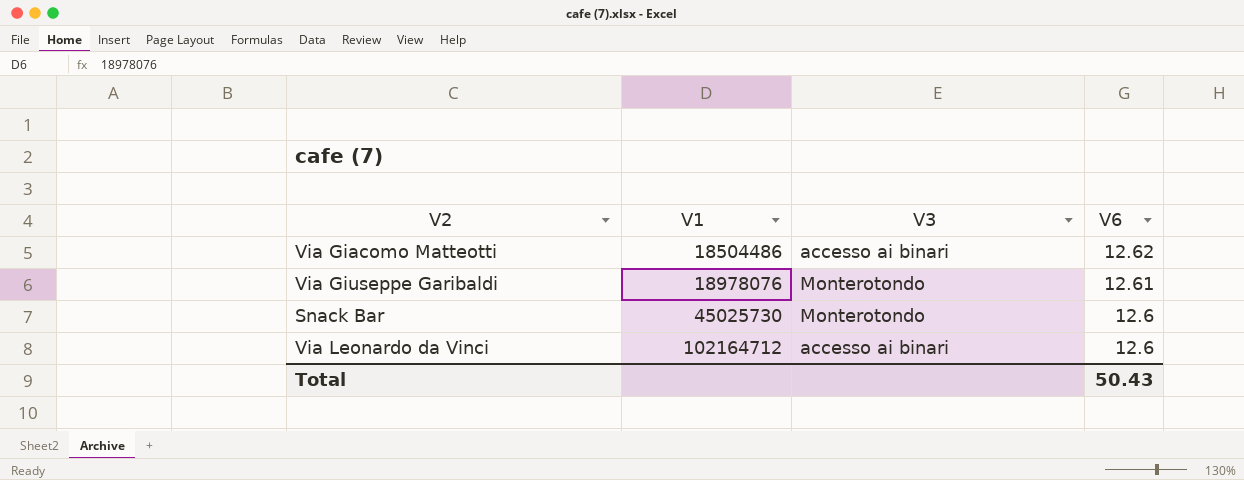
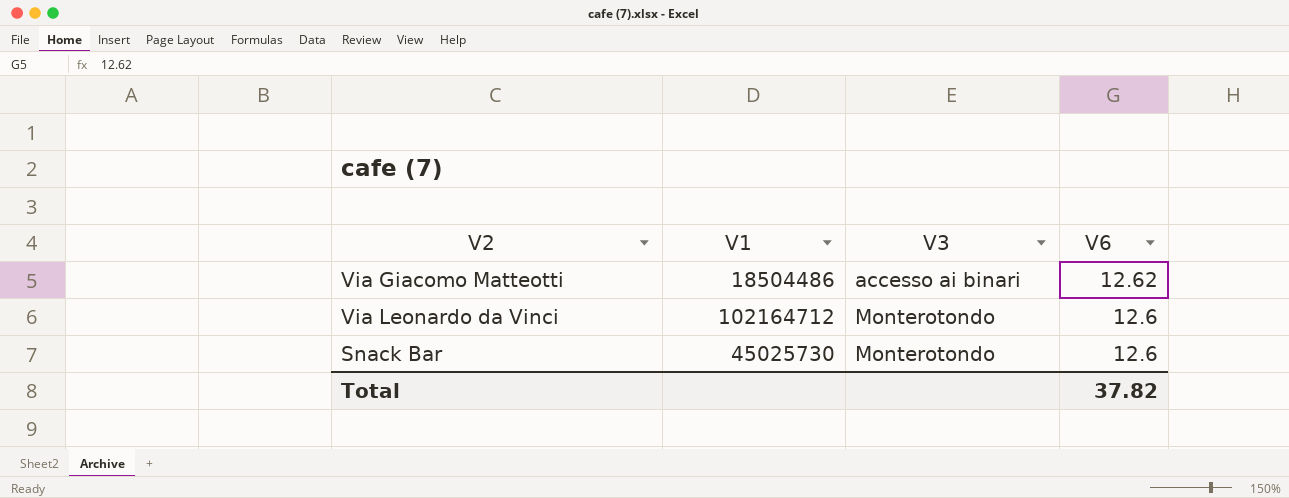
row order: V1 ascending -> V3 ascending
row Via Giuseppe Garibaldi: 18978076 | Monterotondo | 12.61 -> none
Via Leonardo da Vinci | V3: accesso ai binari -> Monterotondo
Total | V6: 50.43 -> 37.82

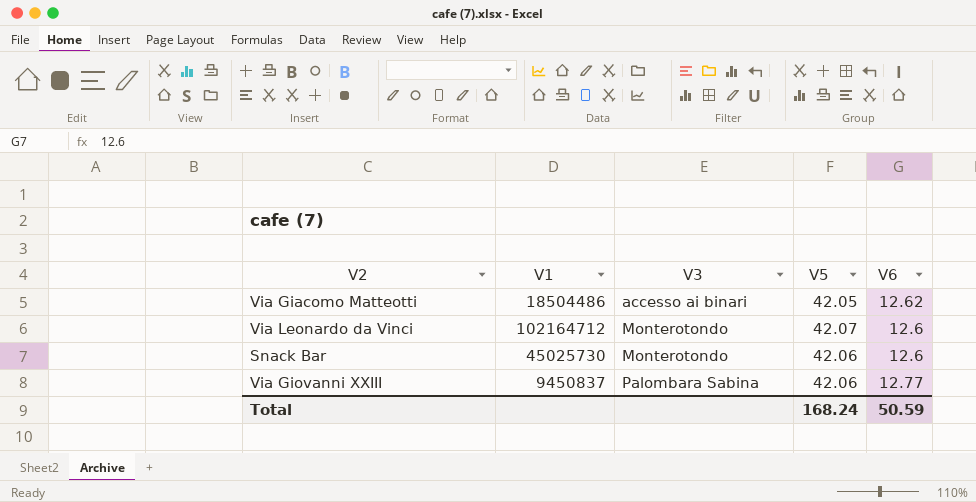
column V5 | position: none -> 4
row Via Giovanni XXIII: none -> 9450837 | Palombara Sabina | 42.06 | 12.77
Total | V6: 37.82 -> 50.59

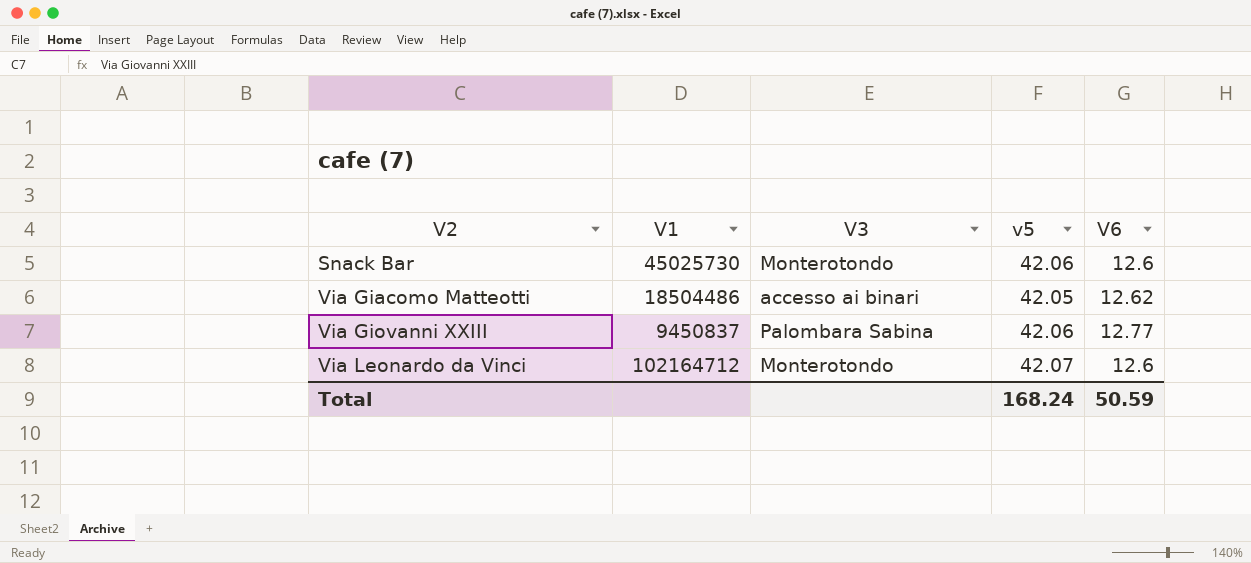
row order: V3 ascending -> V2 ascending
column name: V5 -> v5

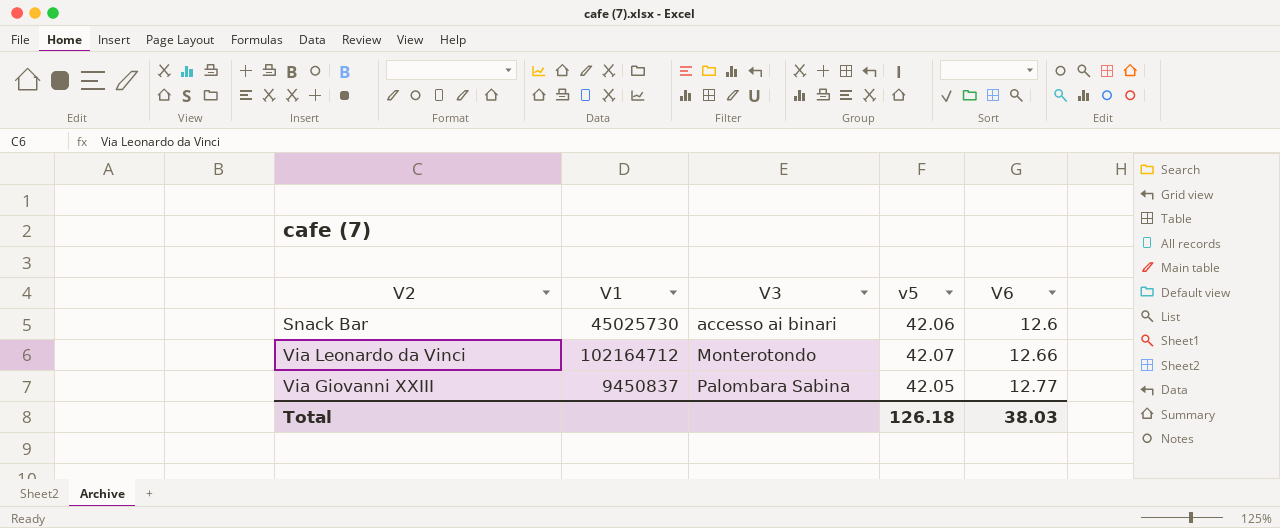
row order: V2 ascending -> V3 ascending
row Via Giacomo Matteotti: 18504486 | accesso ai binari | 42.05 | 12.62 -> none
Snack Bar | V3: Monterotondo -> accesso ai binari
Via Leonardo da Vinci | V6: 12.6 -> 12.66
Via Giovanni XXIII | v5: 42.06 -> 42.05
Total | v5: 168.24 -> 126.18
Total | V6: 50.59 -> 38.03

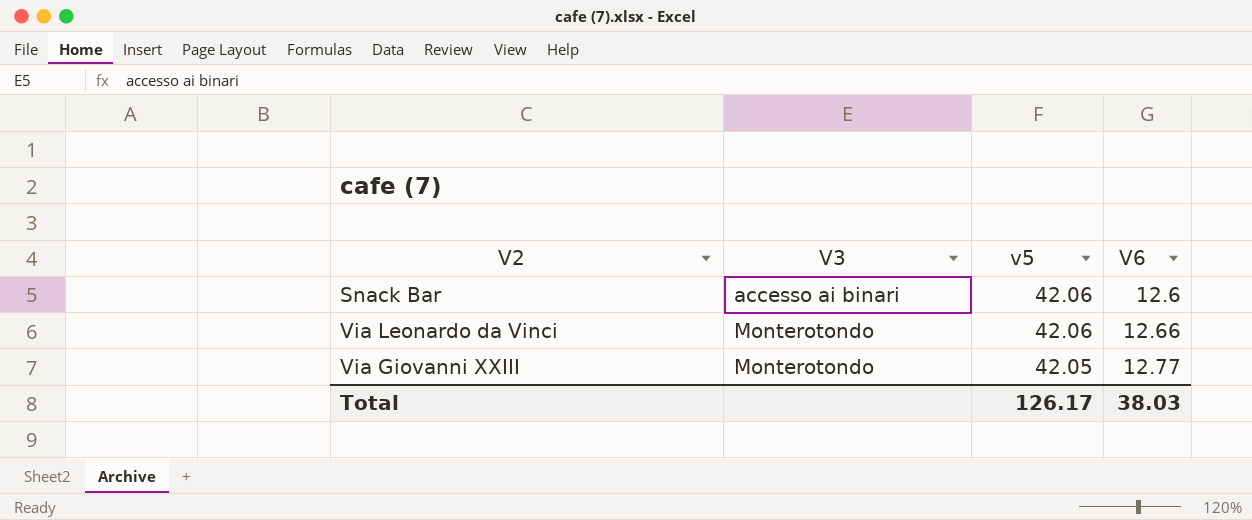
column V1 | position: 2 -> none
Via Leonardo da Vinci | v5: 42.07 -> 42.06
Via Giovanni XXIII | V3: Palombara Sabina -> Monterotondo
Total | v5: 126.18 -> 126.17

